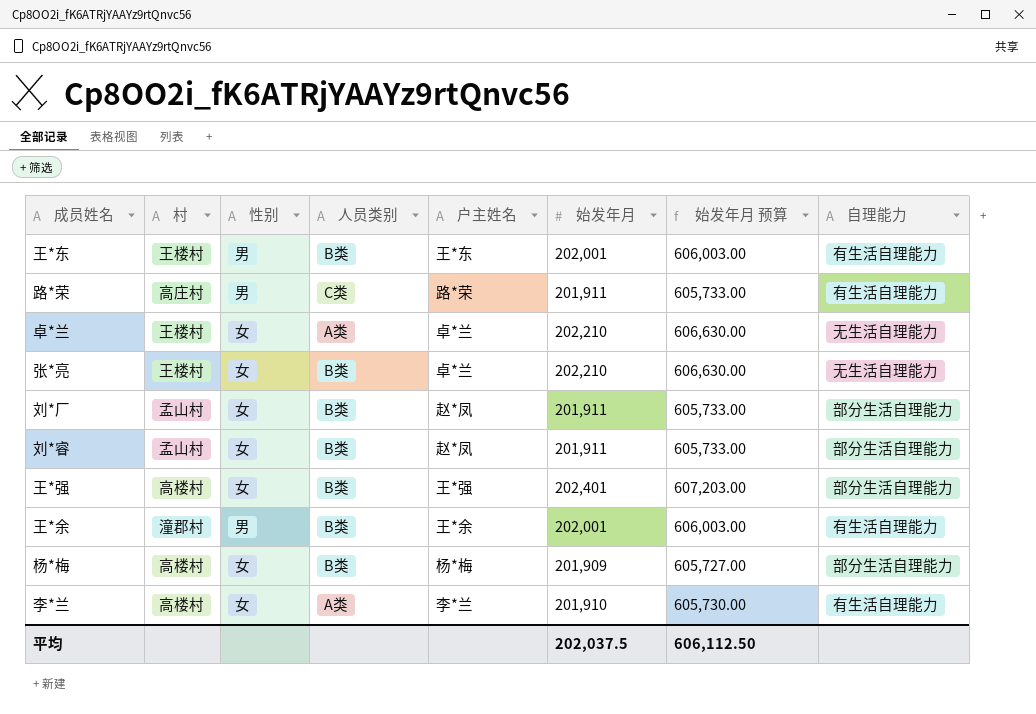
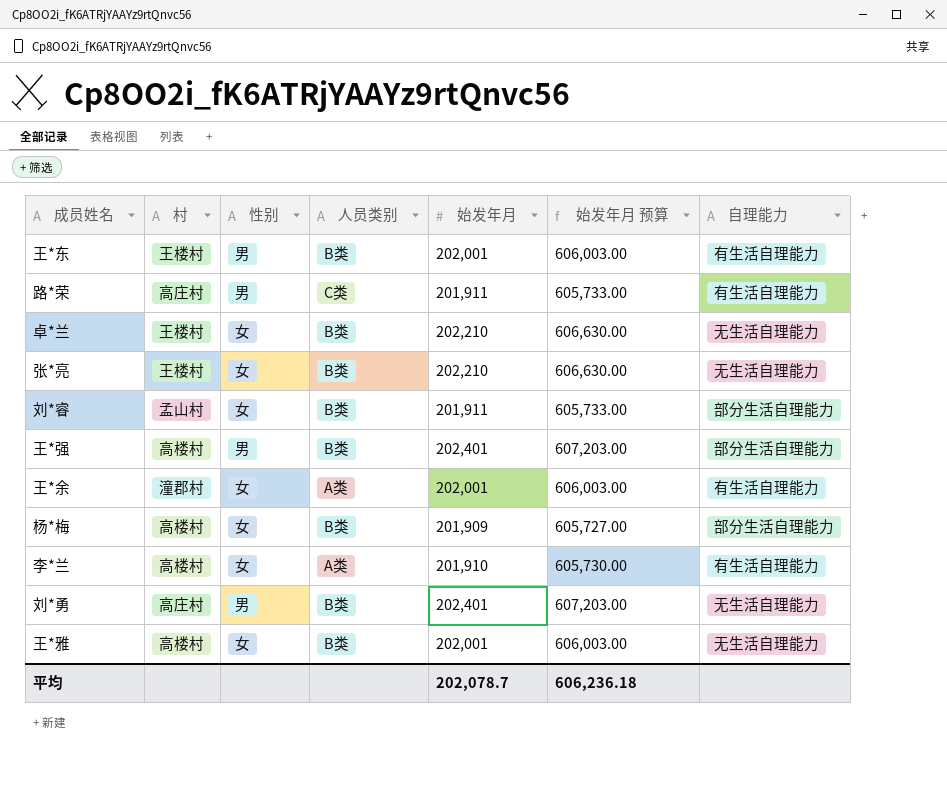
column 户主姓名 | position: 5 -> none
row 刘*厂: 孟山村 | 女 | B类 | 赵*凤 | 201,911 | 605,733.00 | 部分生活自理能力 -> none
卓*兰 | 人员类别: A类 -> B类
王*强 | 性别: 女 -> 男
王*余 | 性别: 男 -> 女
王*余 | 人员类别: B类 -> A类
row 刘*勇: none -> 高庄村 | 男 | B类 | 202,401 | 607,203.00 | 无生活自理能力
row 王*雅: none -> 高楼村 | 女 | B类 | 202,001 | 606,003.00 | 无生活自理能力
平均 | 始发年月: 202,037.5 -> 202,078.7
平均 | 始发年月 预算: 606,112.50 -> 606,236.18

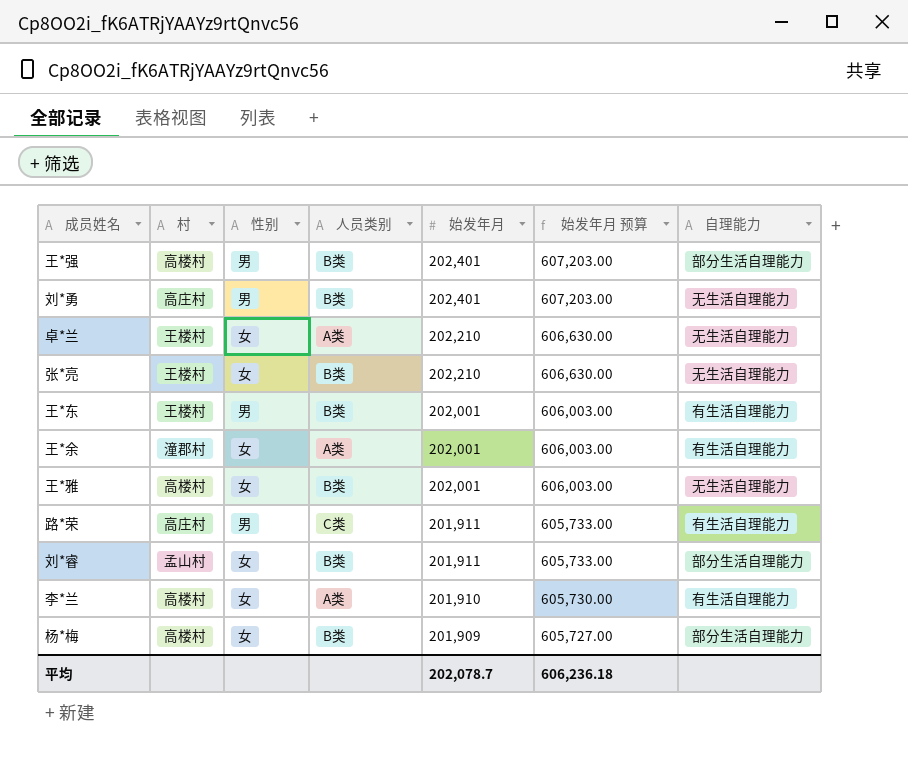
row order: none -> 始发年月 descending
卓*兰 | 人员类别: B类 -> A类

